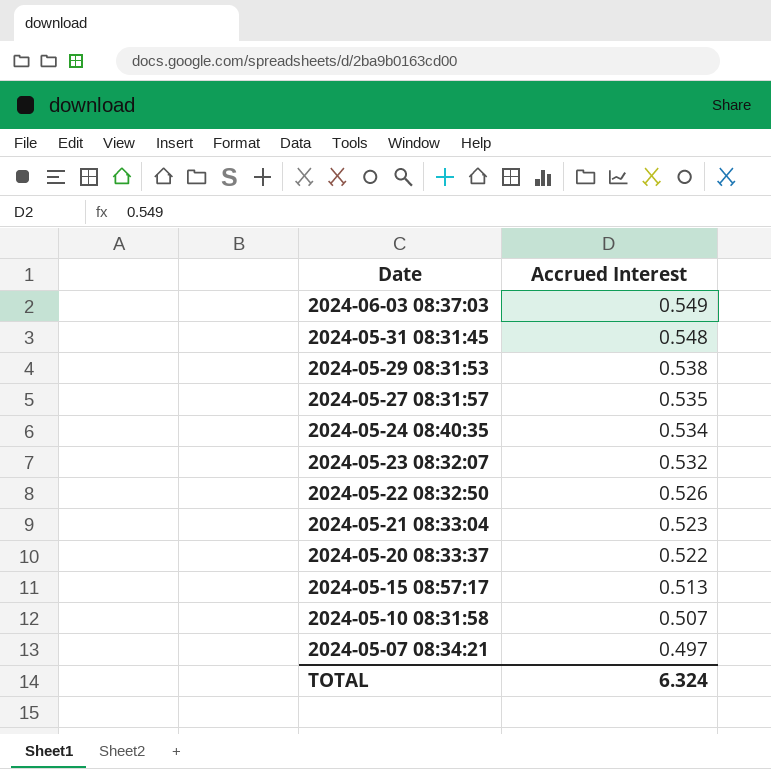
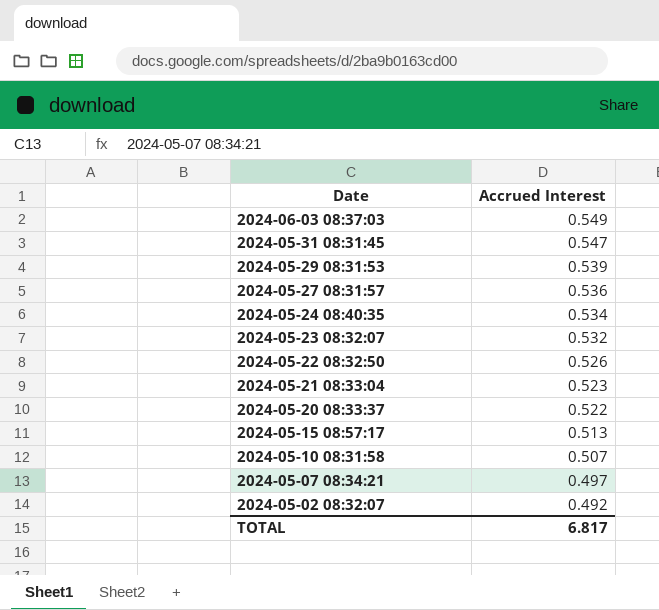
2024-05-31 08:31:45 | Accrued Interest: 0.548 -> 0.547
2024-05-29 08:31:53 | Accrued Interest: 0.538 -> 0.539
2024-05-27 08:31:57 | Accrued Interest: 0.535 -> 0.536
row 2024-05-02 08:32:07: none -> 0.492
TOTAL | Accrued Interest: 6.324 -> 6.817

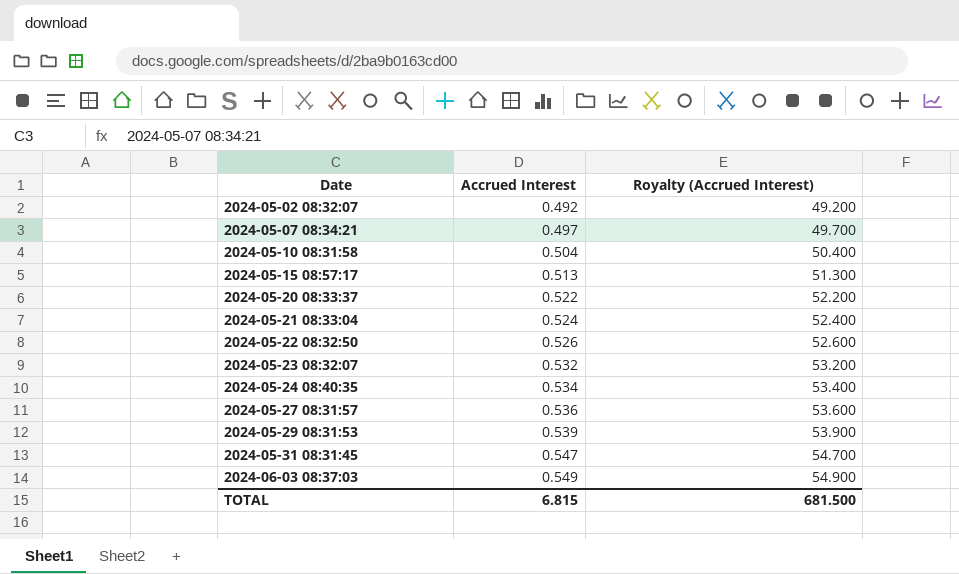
row order: Date descending -> Date ascending
column Royalty (Accrued Interest) | formula: none -> [Accrued Interest] * 100
2024-05-10 08:31:58 | Accrued Interest: 0.507 -> 0.504
2024-05-21 08:33:04 | Accrued Interest: 0.523 -> 0.524
TOTAL | Accrued Interest: 6.817 -> 6.815

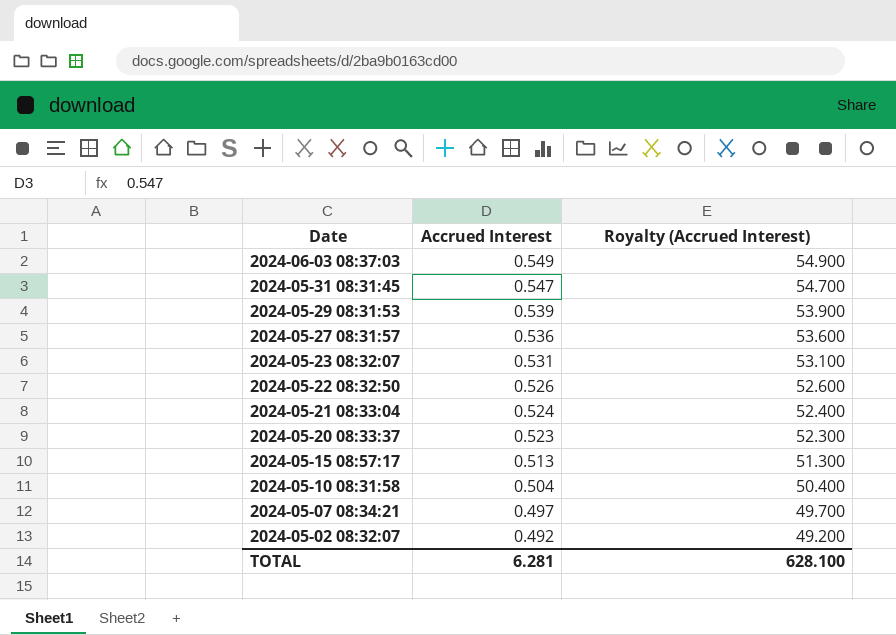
row order: Date ascending -> Date descending
row 2024-05-24 08:40:35: 0.534 | 53.400 -> none
2024-05-23 08:32:07 | Accrued Interest: 0.532 -> 0.531
2024-05-23 08:32:07 | Royalty (Accrued Interest): 53.200 -> 53.100
2024-05-20 08:33:37 | Accrued Interest: 0.522 -> 0.523
2024-05-20 08:33:37 | Royalty (Accrued Interest): 52.200 -> 52.300
TOTAL | Accrued Interest: 6.815 -> 6.281
TOTAL | Royalty (Accrued Interest): 681.500 -> 628.100

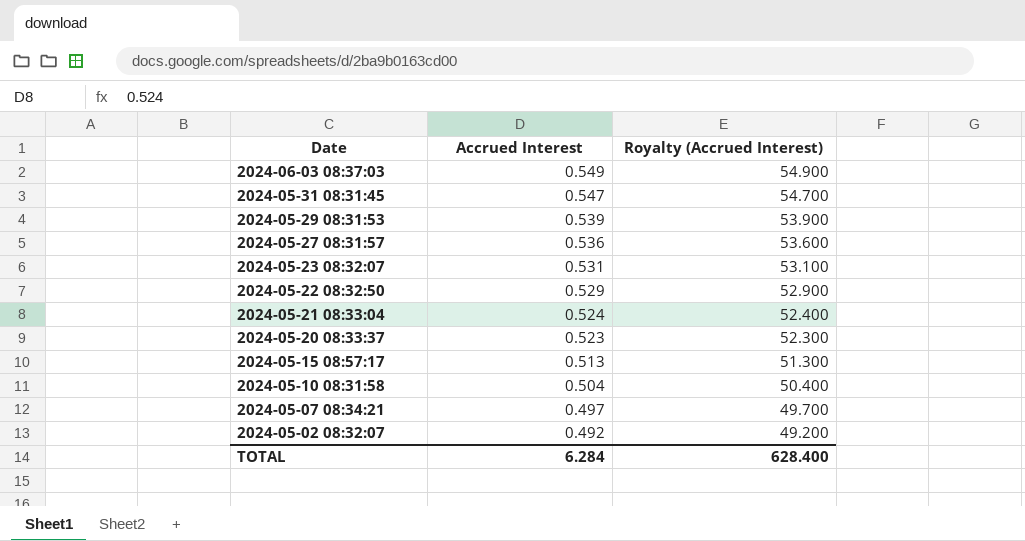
2024-05-22 08:32:50 | Accrued Interest: 0.526 -> 0.529
2024-05-22 08:32:50 | Royalty (Accrued Interest): 52.600 -> 52.900
TOTAL | Accrued Interest: 6.281 -> 6.284
TOTAL | Royalty (Accrued Interest): 628.100 -> 628.400

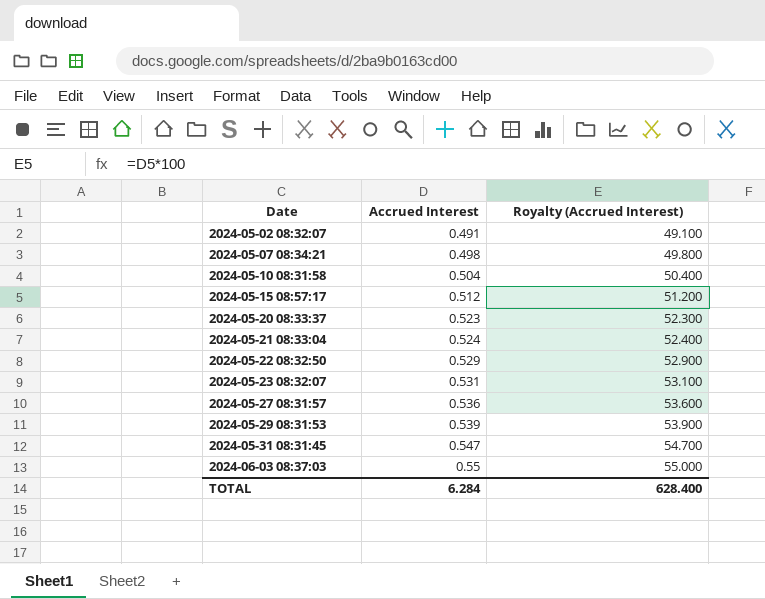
row order: Date descending -> Date ascending
2024-05-02 08:32:07 | Accrued Interest: 0.492 -> 0.491
2024-05-02 08:32:07 | Royalty (Accrued Interest): 49.200 -> 49.100
2024-05-07 08:34:21 | Accrued Interest: 0.497 -> 0.498
2024-05-07 08:34:21 | Royalty (Accrued Interest): 49.700 -> 49.800
2024-05-15 08:57:17 | Accrued Interest: 0.513 -> 0.512
2024-05-15 08:57:17 | Royalty (Accrued Interest): 51.300 -> 51.200
2024-06-03 08:37:03 | Accrued Interest: 0.549 -> 0.55
2024-06-03 08:37:03 | Royalty (Accrued Interest): 54.900 -> 55.000

